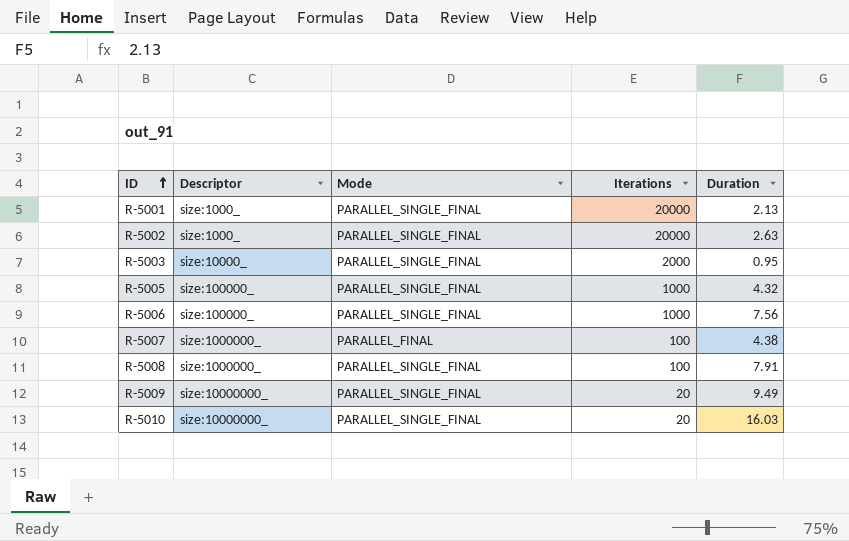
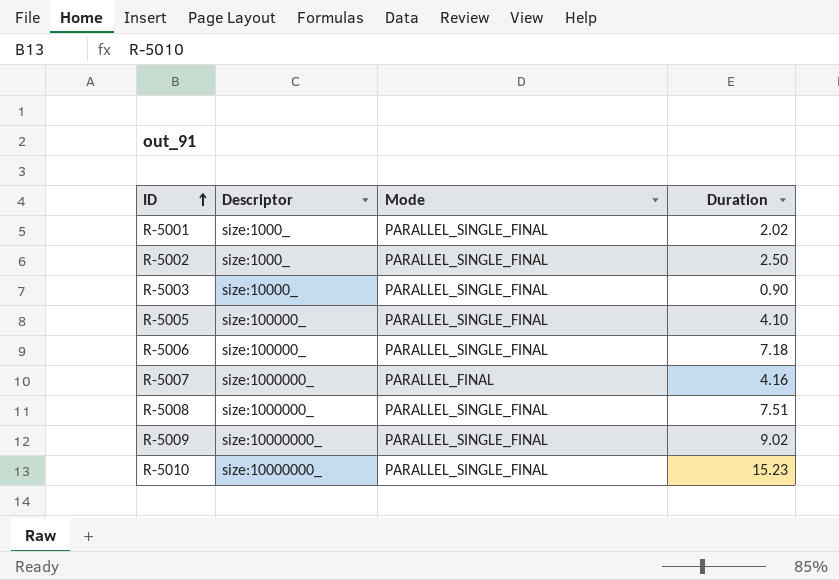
column Iterations | position: 4 -> none
R-5001 | Duration: 2.13 -> 2.02
R-5002 | Duration: 2.63 -> 2.50
R-5003 | Duration: 0.95 -> 0.90
R-5005 | Duration: 4.32 -> 4.10
R-5006 | Duration: 7.56 -> 7.18
R-5007 | Duration: 4.38 -> 4.16
R-5008 | Duration: 7.91 -> 7.51
R-5009 | Duration: 9.49 -> 9.02
R-5010 | Duration: 16.03 -> 15.23

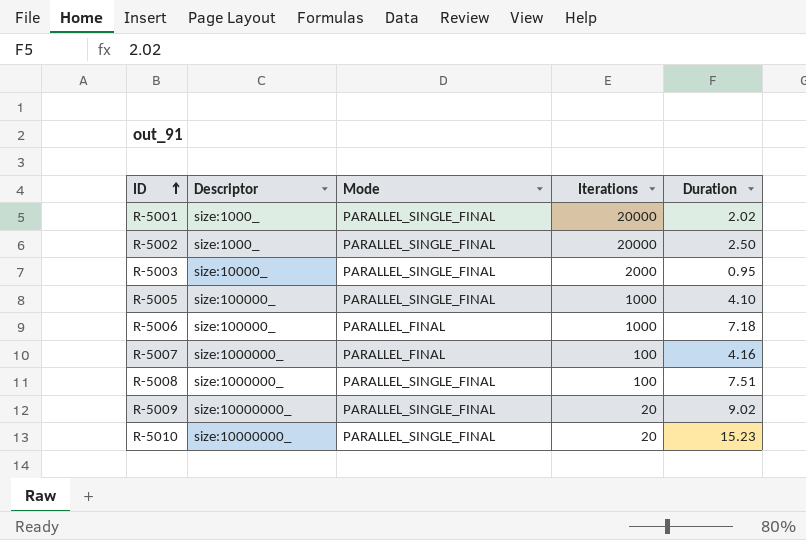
column Iterations | position: none -> 4
R-5003 | Duration: 0.90 -> 0.95
R-5006 | Mode: PARALLEL_SINGLE_FINAL -> PARALLEL_FINAL

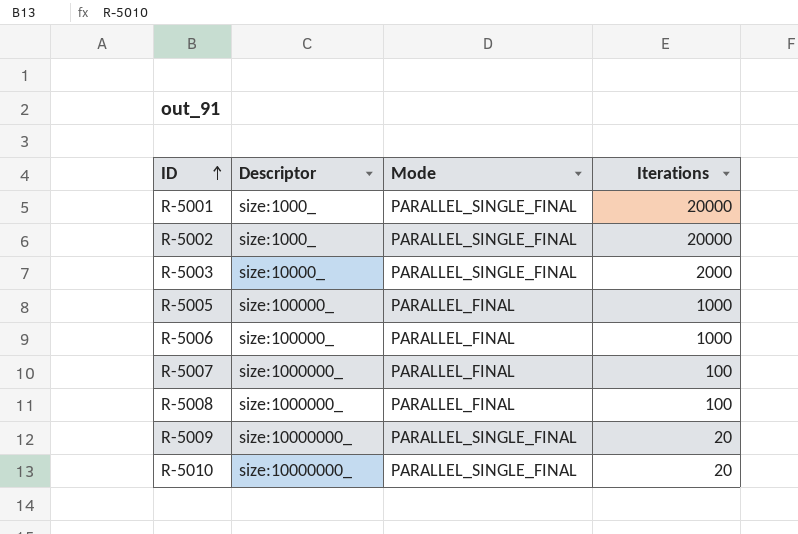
column Duration | position: 5 -> none
R-5005 | Mode: PARALLEL_SINGLE_FINAL -> PARALLEL_FINAL
R-5008 | Mode: PARALLEL_SINGLE_FINAL -> PARALLEL_FINAL

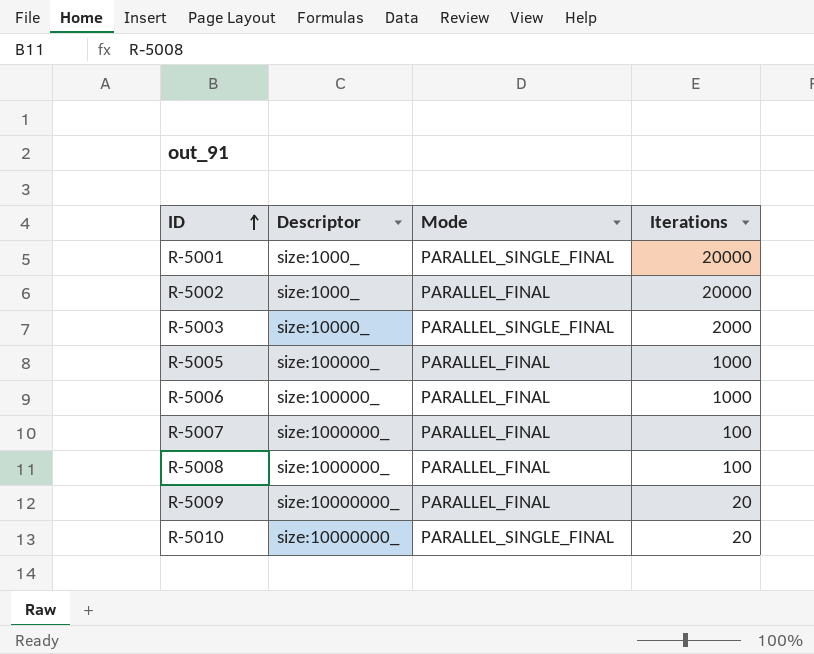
R-5002 | Mode: PARALLEL_SINGLE_FINAL -> PARALLEL_FINAL
R-5009 | Mode: PARALLEL_SINGLE_FINAL -> PARALLEL_FINAL

